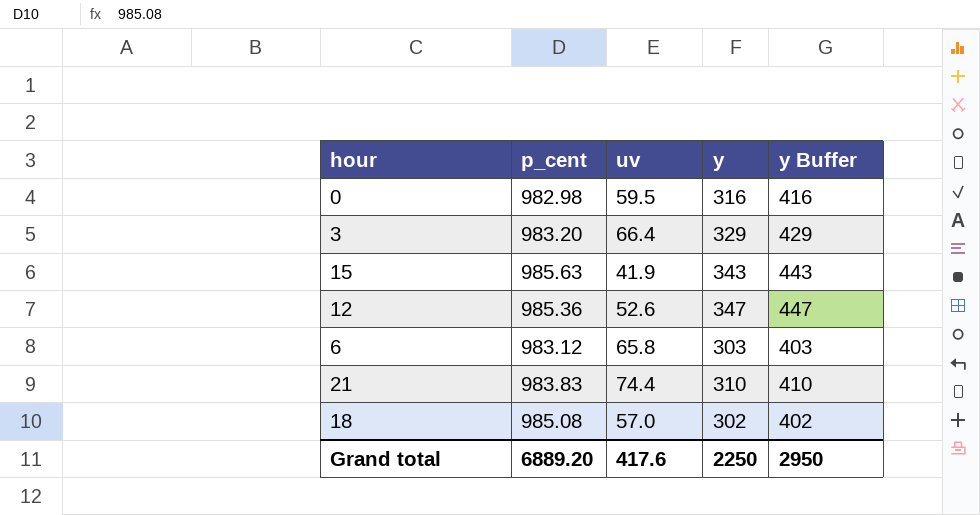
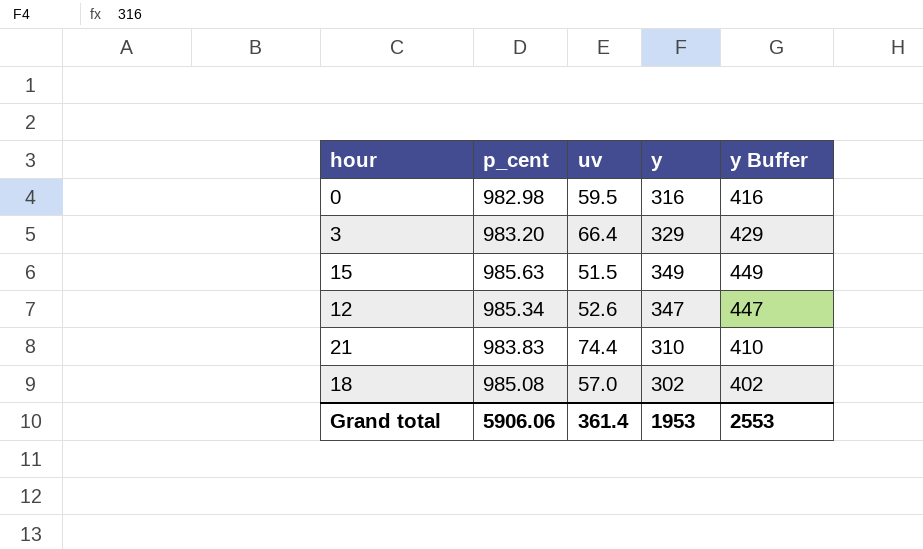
row 6: 983.12 | 65.8 | 303 | 403 -> none
15 | uv: 41.9 -> 51.5
15 | y: 343 -> 349
15 | y Buffer: 443 -> 449
12 | p_cent: 985.36 -> 985.34
Grand total | p_cent: 6889.20 -> 5906.06
Grand total | uv: 417.6 -> 361.4
Grand total | y: 2250 -> 1953
Grand total | y Buffer: 2950 -> 2553

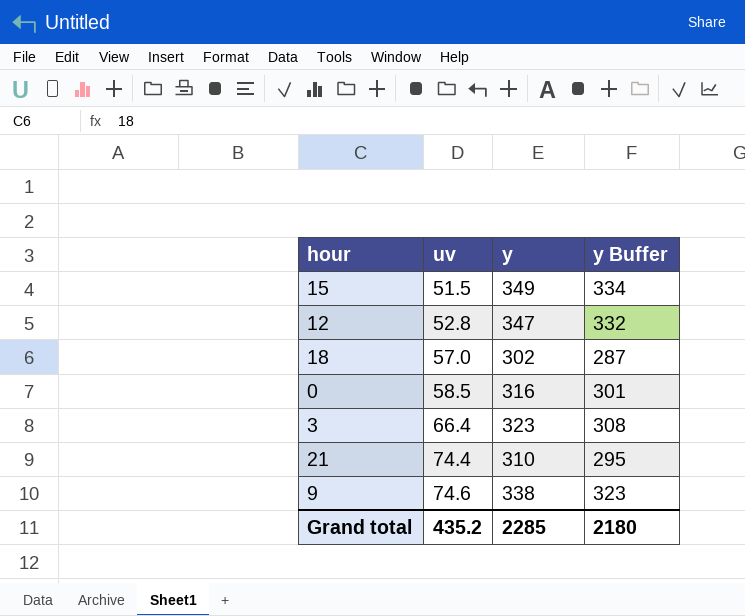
row order: none -> uv ascending
column p_cent | position: 2 -> none
column y Buffer | formula: [y] + 100 -> [y] - 15
12 | uv: 52.6 -> 52.8
0 | uv: 59.5 -> 58.5
3 | y: 329 -> 323
row 9: none -> 74.6 | 338 | 323
Grand total | uv: 361.4 -> 435.2
Grand total | y: 1953 -> 2285
Grand total | y Buffer: 2553 -> 2180

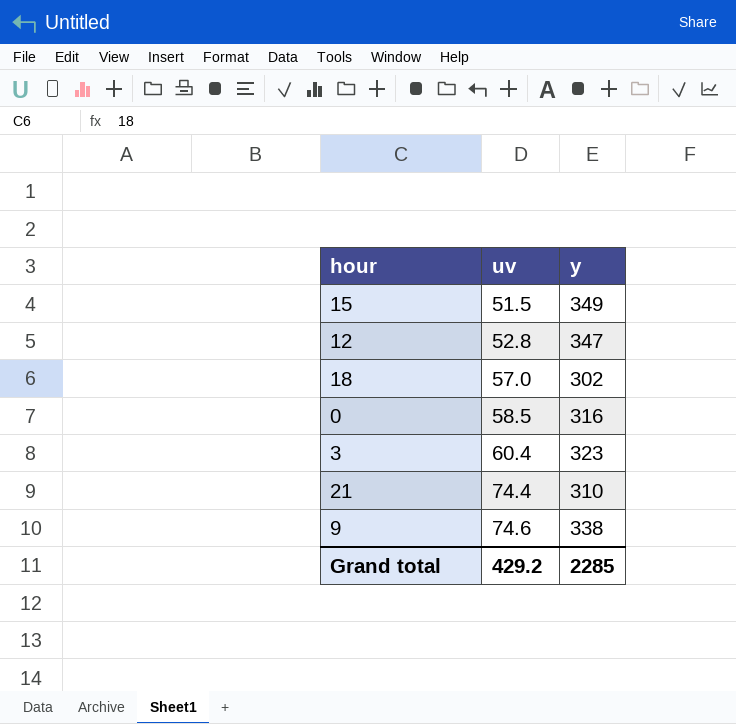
column y Buffer | formula: [y] - 15 -> none
3 | uv: 66.4 -> 60.4
Grand total | uv: 435.2 -> 429.2

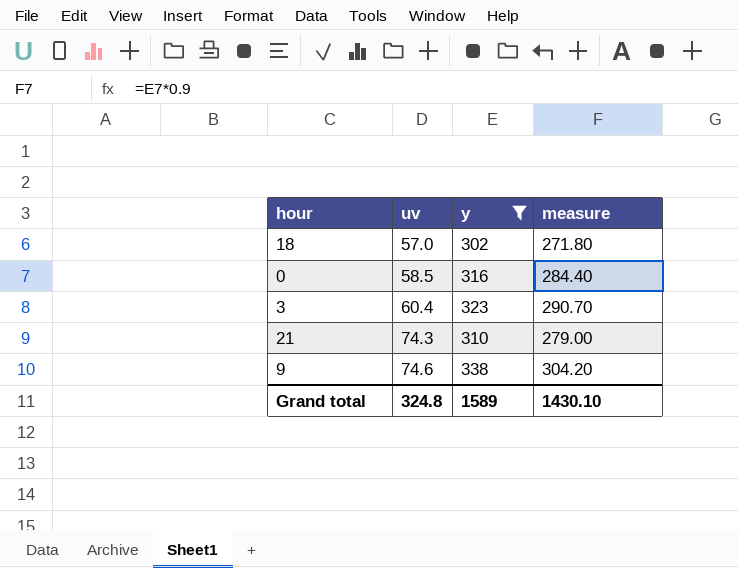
filter: none -> y <= 338
column measure | formula: none -> [y] * 0.9
21 | uv: 74.4 -> 74.3
Grand total | uv: 429.2 -> 324.8
Grand total | y: 2285 -> 1589

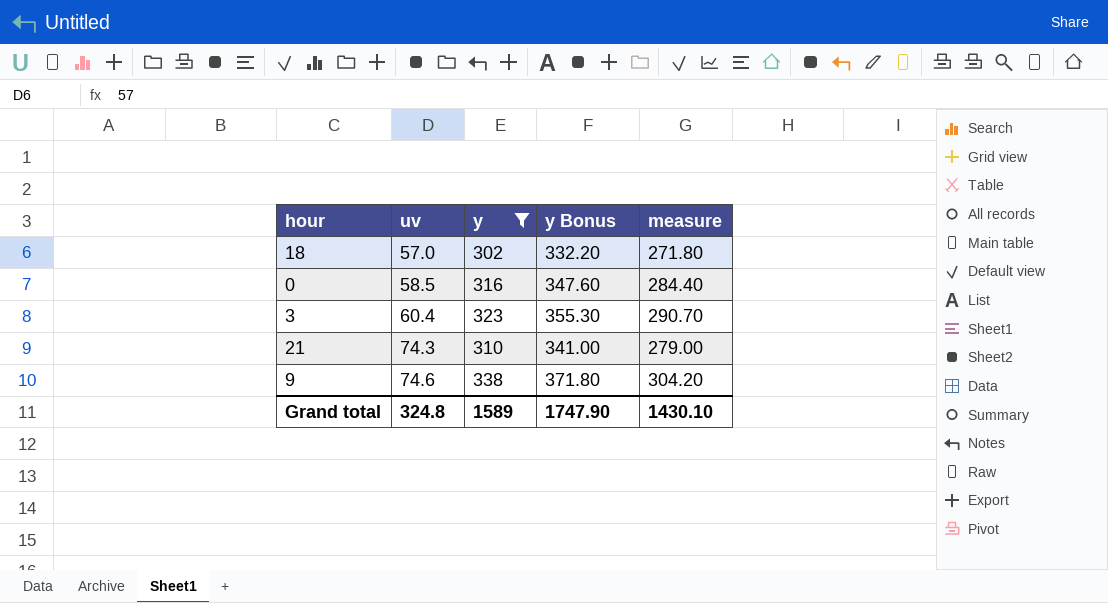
column y Bonus | formula: none -> [y] * 1.1

